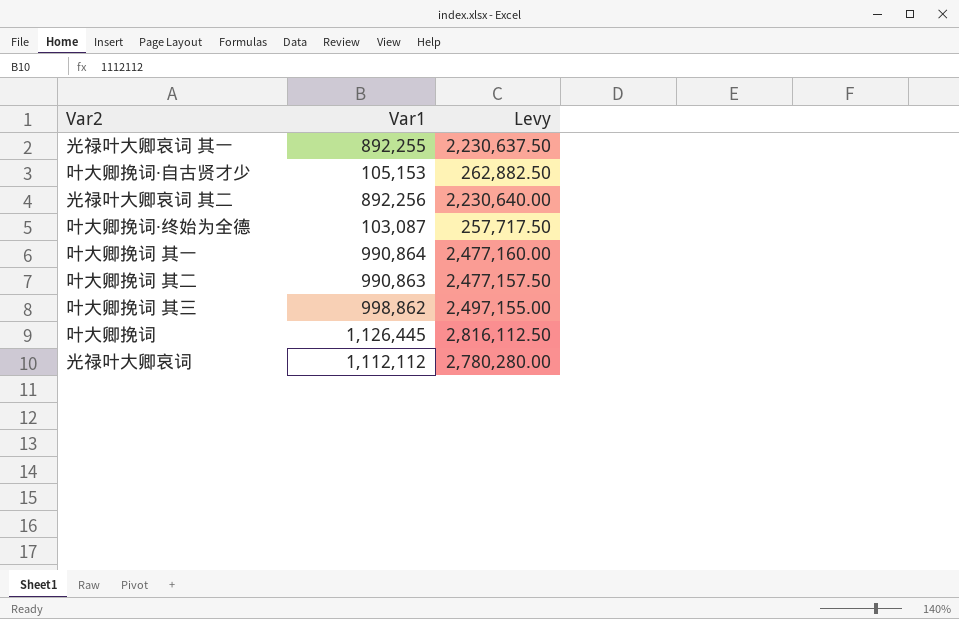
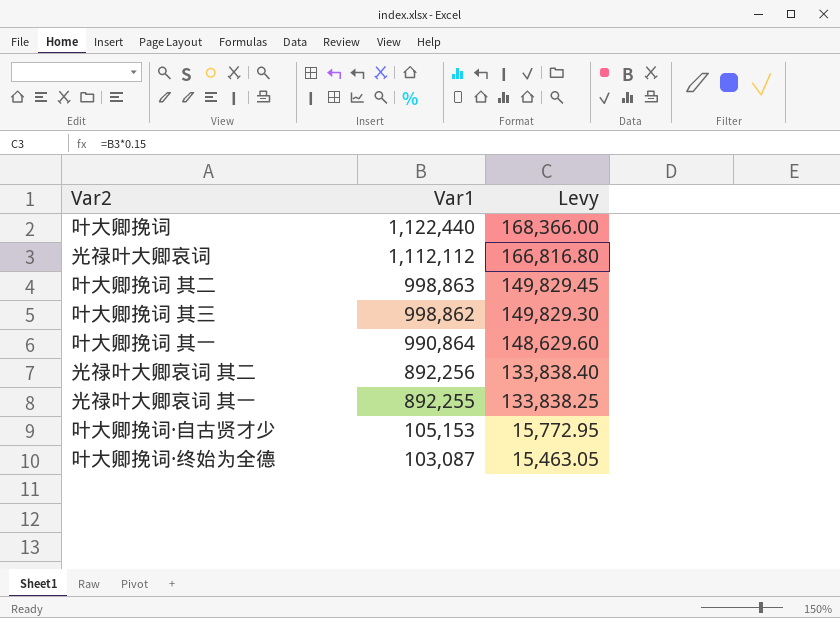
row order: none -> Var1 descending
column Levy | formula: [Var1] * 2.5 -> [Var1] * 0.15
叶大卿挽词 | Var1: 1,126,445 -> 1,122,440
叶大卿挽词 其二 | Var1: 990,863 -> 998,863

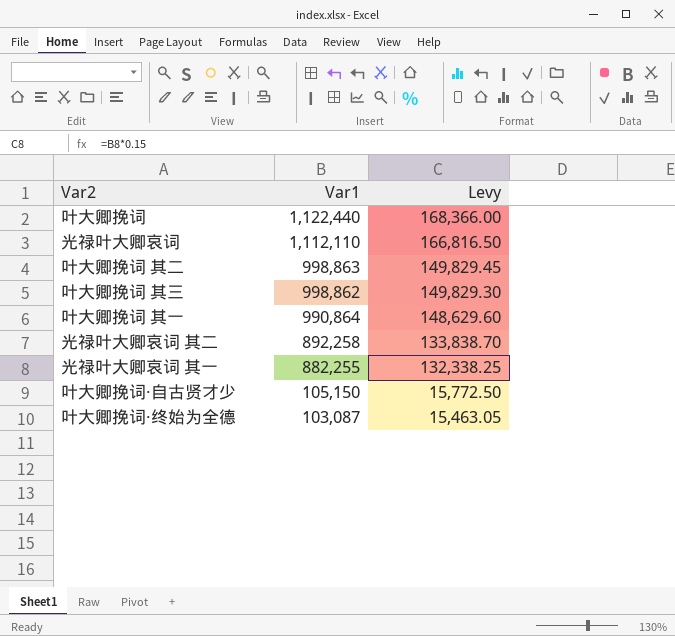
光禄叶大卿哀词 | Var1: 1,112,112 -> 1,112,110
光禄叶大卿哀词 | Levy: 166,816.80 -> 166,816.50
光禄叶大卿哀词 其二 | Var1: 892,256 -> 892,258
光禄叶大卿哀词 其二 | Levy: 133,838.40 -> 133,838.70
光禄叶大卿哀词 其一 | Var1: 892,255 -> 882,255
光禄叶大卿哀词 其一 | Levy: 133,838.25 -> 132,338.25
叶大卿挽词·自古贤才少 | Var1: 105,153 -> 105,150
叶大卿挽词·自古贤才少 | Levy: 15,772.95 -> 15,772.50

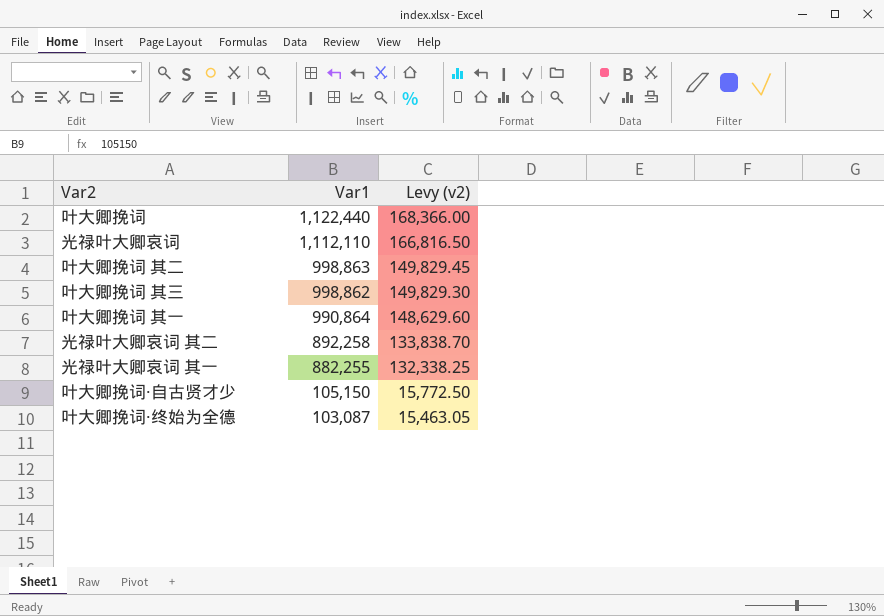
column name: Levy -> Levy (v2)

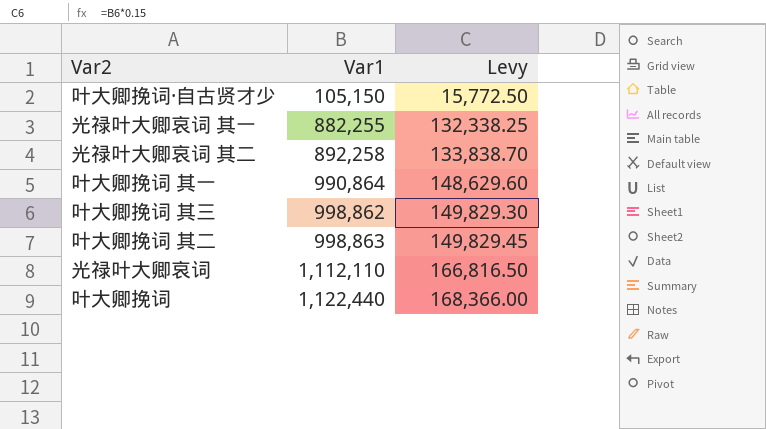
row order: Var1 descending -> Var1 ascending
column name: Levy (v2) -> Levy
row 叶大卿挽词·终始为全德: 103,087 | 15,463.05 -> none

